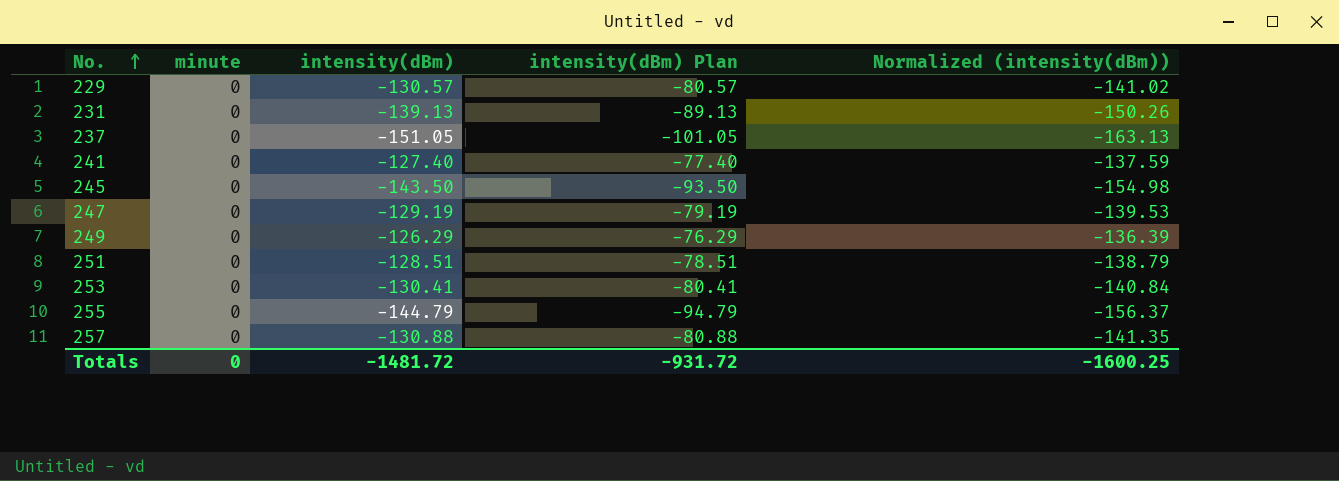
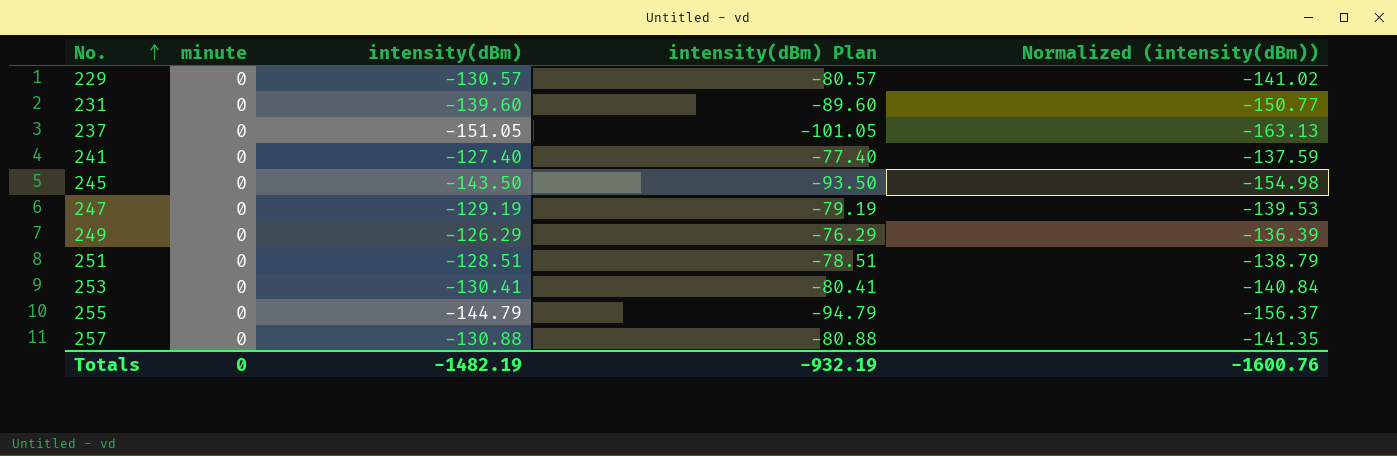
231 | intensity(dBm): -139.13 -> -139.60
231 | intensity(dBm) Plan: -89.13 -> -89.60
231 | Normalized (intensity(dBm)): -150.26 -> -150.77
Totals | intensity(dBm): -1481.72 -> -1482.19
Totals | intensity(dBm) Plan: -931.72 -> -932.19
Totals | Normalized (intensity(dBm)): -1600.25 -> -1600.76

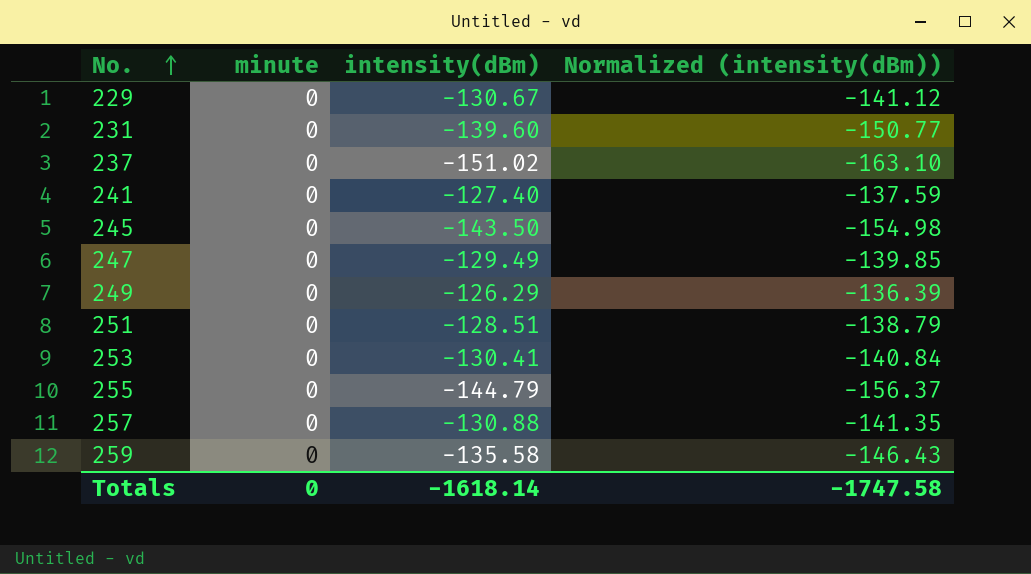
column intensity(dBm) Plan | formula: [intensity(dBm)] + 50 -> none
229 | intensity(dBm): -130.57 -> -130.67
229 | Normalized (intensity(dBm)): -141.02 -> -141.12
237 | intensity(dBm): -151.05 -> -151.02
237 | Normalized (intensity(dBm)): -163.13 -> -163.10
247 | intensity(dBm): -129.19 -> -129.49
247 | Normalized (intensity(dBm)): -139.53 -> -139.85
row 259: none -> 0 | -135.58 | -146.43
Totals | intensity(dBm): -1482.19 -> -1618.14
Totals | Normalized (intensity(dBm)): -1600.76 -> -1747.58

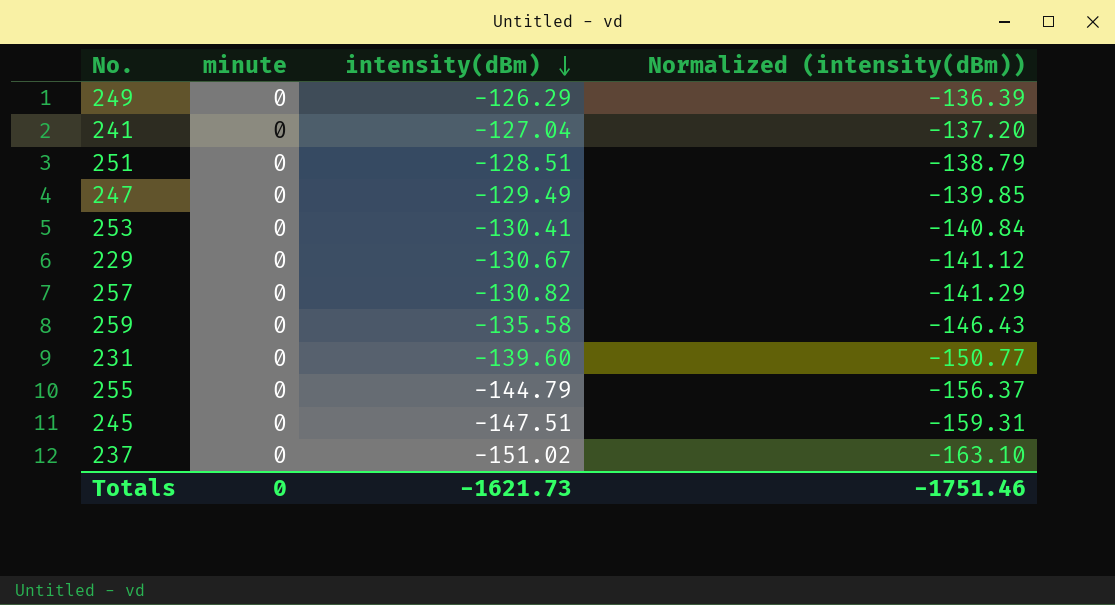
row order: No. ascending -> intensity(dBm) descending
241 | intensity(dBm): -127.40 -> -127.04
241 | Normalized (intensity(dBm)): -137.59 -> -137.20
257 | intensity(dBm): -130.88 -> -130.82
257 | Normalized (intensity(dBm)): -141.35 -> -141.29
245 | intensity(dBm): -143.50 -> -147.51
245 | Normalized (intensity(dBm)): -154.98 -> -159.31
Totals | intensity(dBm): -1618.14 -> -1621.73
Totals | Normalized (intensity(dBm)): -1747.58 -> -1751.46

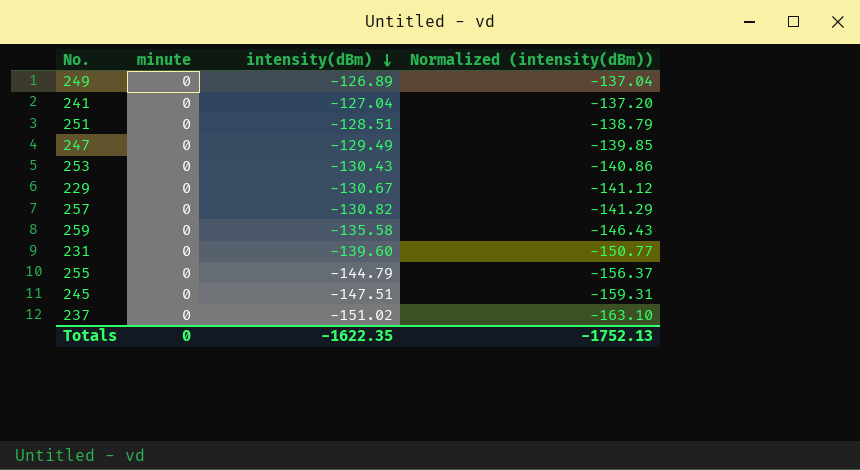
249 | intensity(dBm): -126.29 -> -126.89
249 | Normalized (intensity(dBm)): -136.39 -> -137.04
253 | intensity(dBm): -130.41 -> -130.43
253 | Normalized (intensity(dBm)): -140.84 -> -140.86
Totals | intensity(dBm): -1621.73 -> -1622.35
Totals | Normalized (intensity(dBm)): -1751.46 -> -1752.13

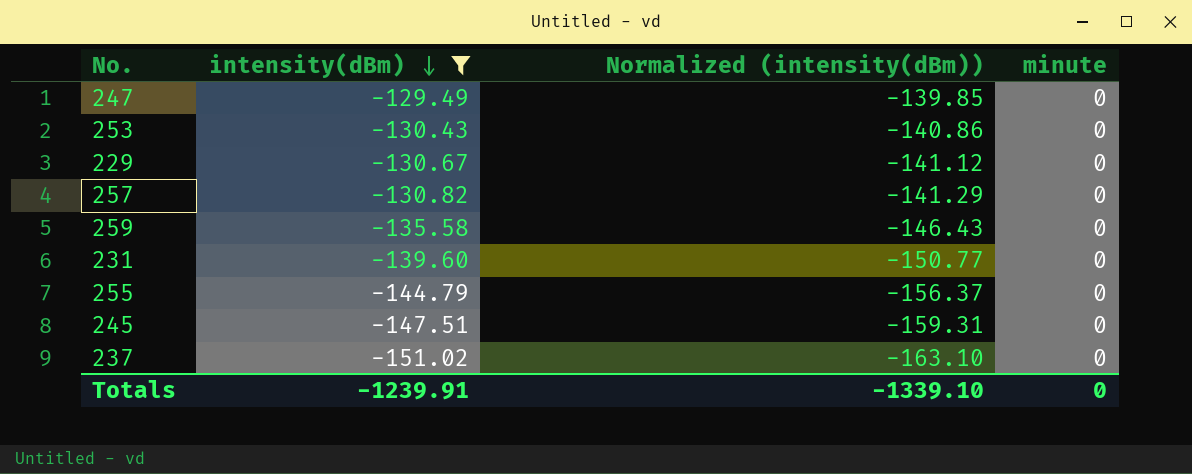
filter: none -> intensity(dBm) <= -129.49
column minute | position: 2 -> 4
Totals | intensity(dBm): -1622.35 -> -1239.91
Totals | Normalized (intensity(dBm)): -1752.13 -> -1339.10

